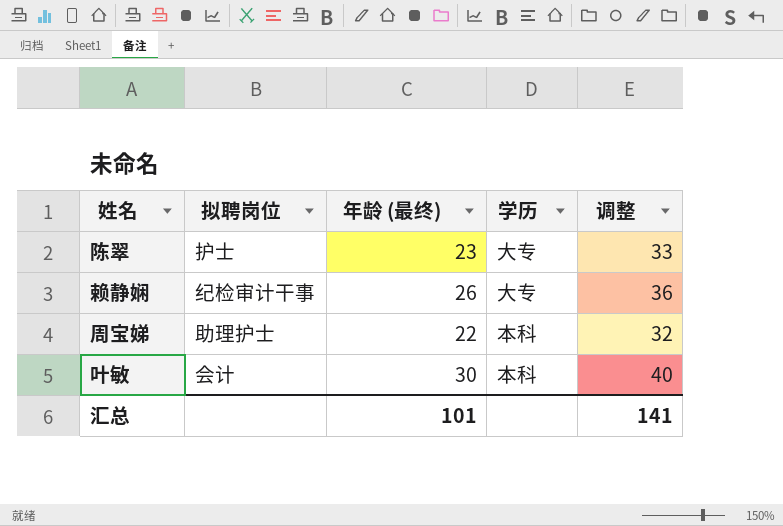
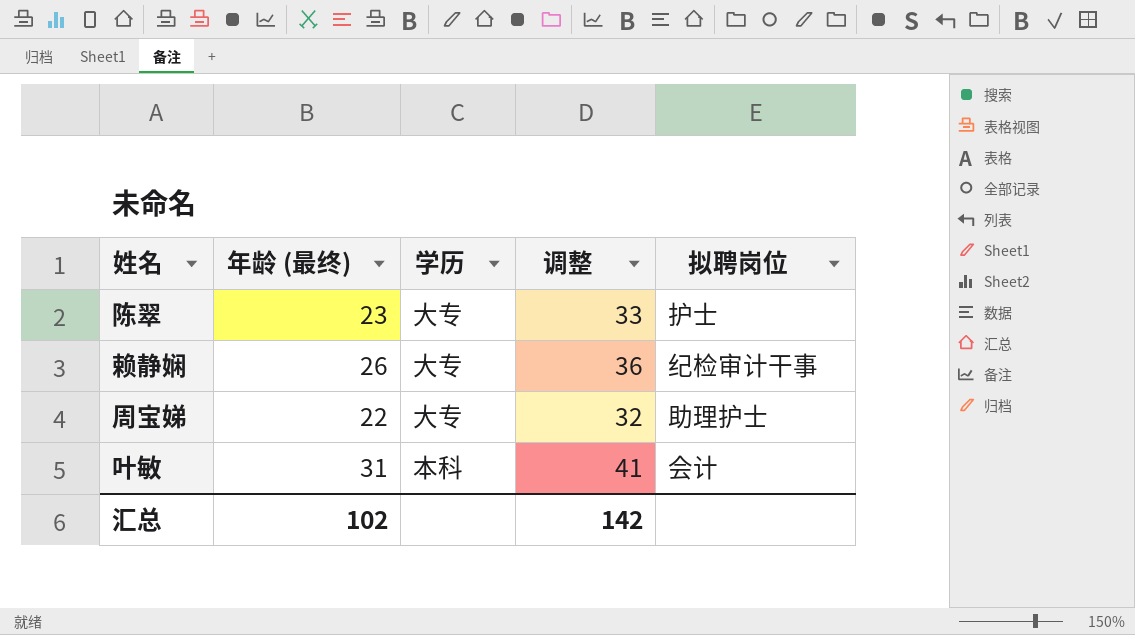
column 拟聘岗位 | position: 2 -> 5
周宝娣 | 学历: 本科 -> 大专
叶敏 | 年龄 (最终): 30 -> 31
叶敏 | 调整: 40 -> 41
汇总 | 年龄 (最终): 101 -> 102
汇总 | 调整: 141 -> 142

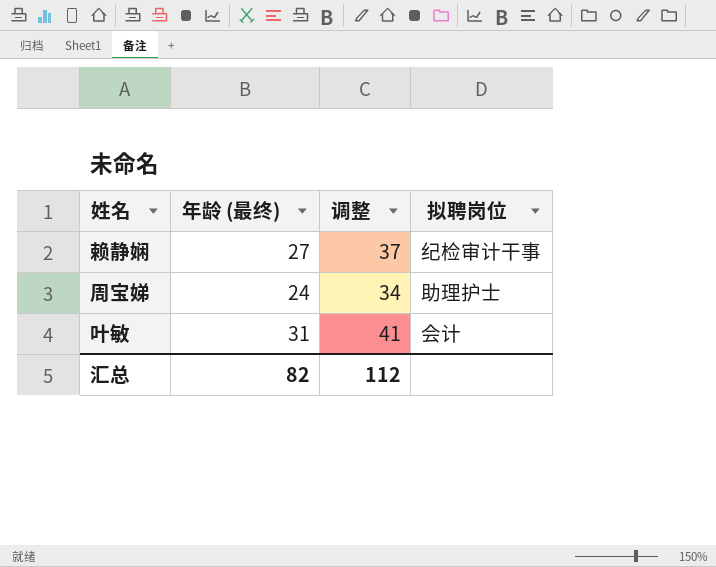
column 学历 | position: 3 -> none
row 陈翠: 23 | 大专 | 33 | 护士 -> none
赖静娴 | 年龄 (最终): 26 -> 27
赖静娴 | 调整: 36 -> 37
周宝娣 | 年龄 (最终): 22 -> 24
周宝娣 | 调整: 32 -> 34
汇总 | 年龄 (最终): 102 -> 82
汇总 | 调整: 142 -> 112

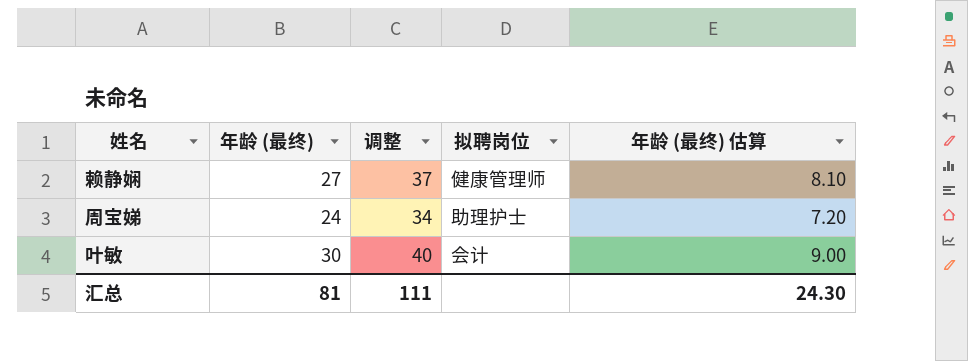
column 年龄 (最终) 估算 | formula: none -> [年龄 (最终)] * 0.3
赖静娴 | 拟聘岗位: 纪检审计干事 -> 健康管理师
叶敏 | 年龄 (最终): 31 -> 30
叶敏 | 调整: 41 -> 40
汇总 | 年龄 (最终): 82 -> 81
汇总 | 调整: 112 -> 111

